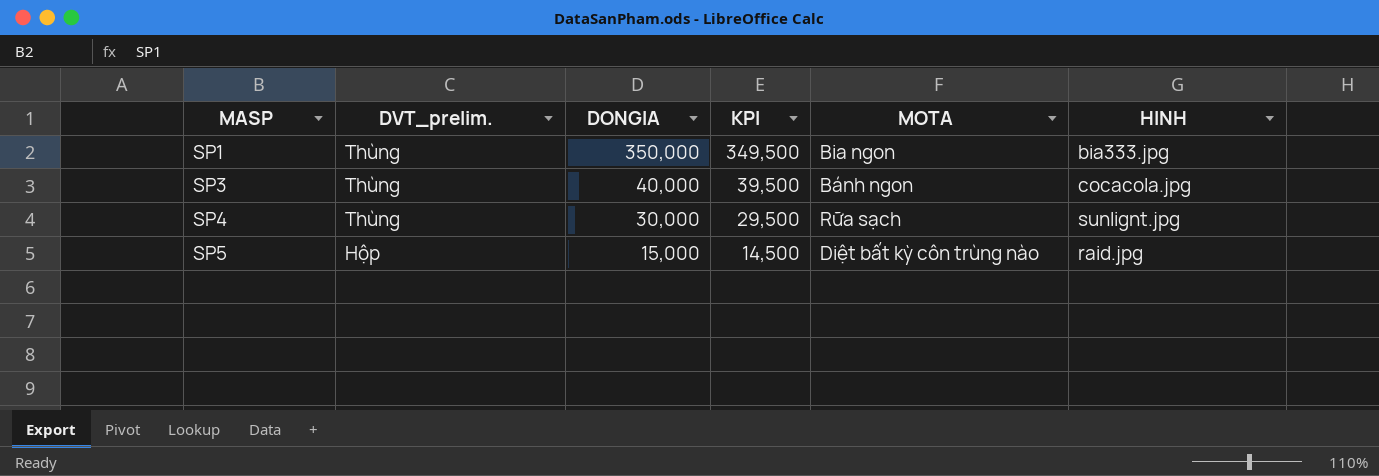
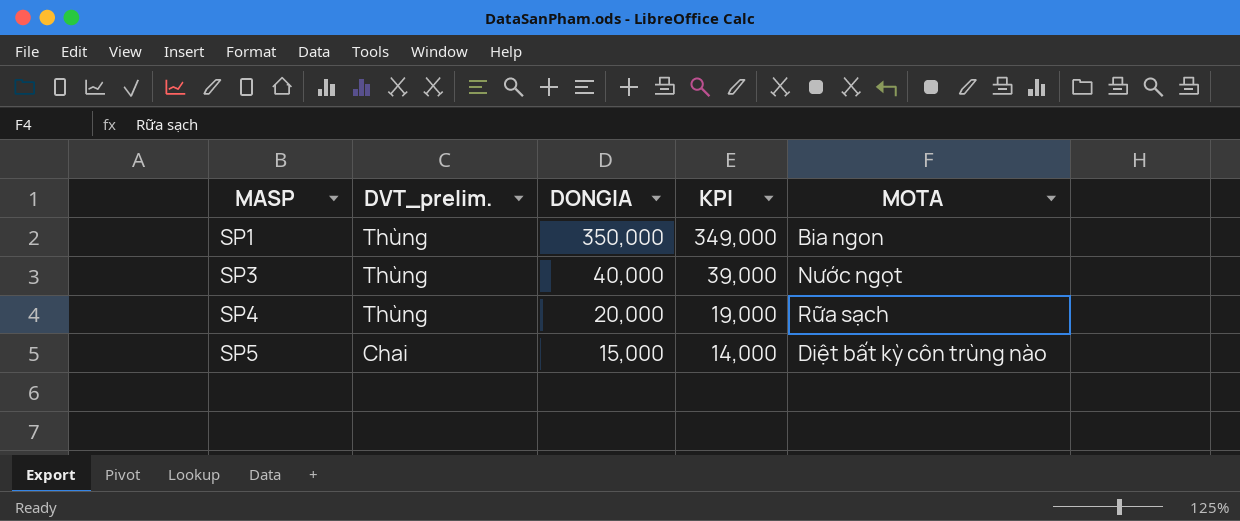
column HINH | position: 6 -> none
column KPI | formula: [DONGIA] - 500 -> [DONGIA] - 1000
SP3 | MOTA: Bánh ngon -> Nước ngọt
SP4 | DONGIA: 30,000 -> 20,000
SP5 | DVT_prelim.: Hộp -> Chai

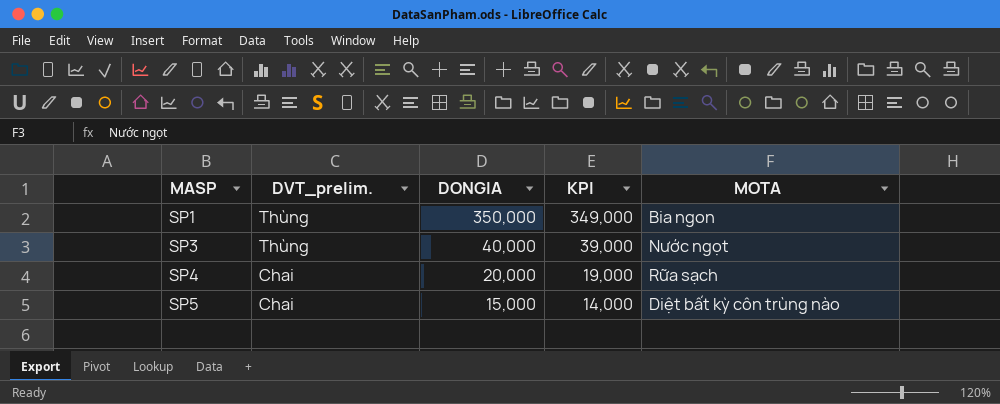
SP4 | DVT_prelim.: Thùng -> Chai

